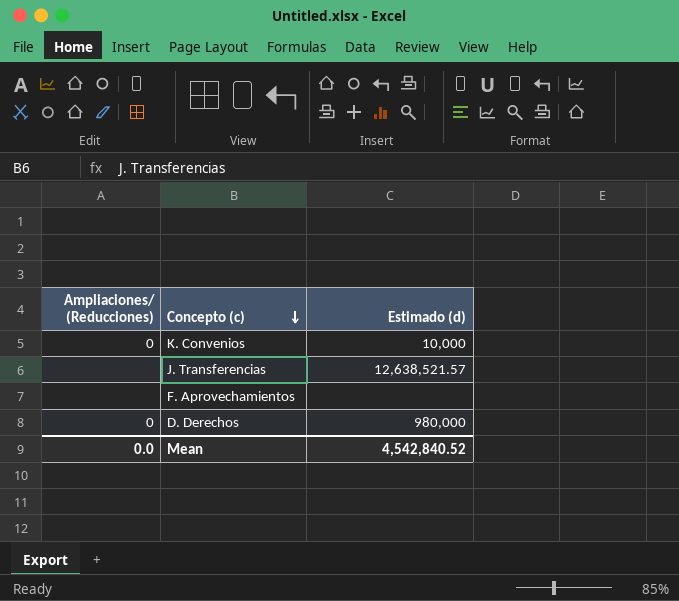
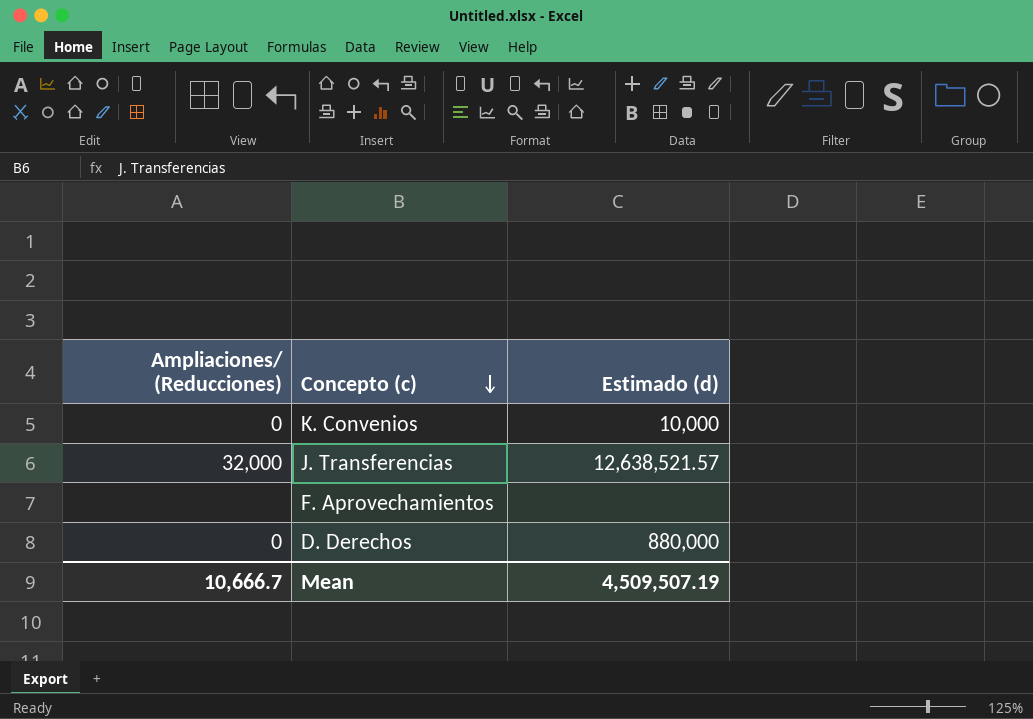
J. Transferencias | Ampliaciones/ (Reducciones): none -> 32,000
D. Derechos | Estimado (d): 980,000 -> 880,000
Mean | Ampliaciones/ (Reducciones): 0.0 -> 10,666.7
Mean | Estimado (d): 4,542,840.52 -> 4,509,507.19

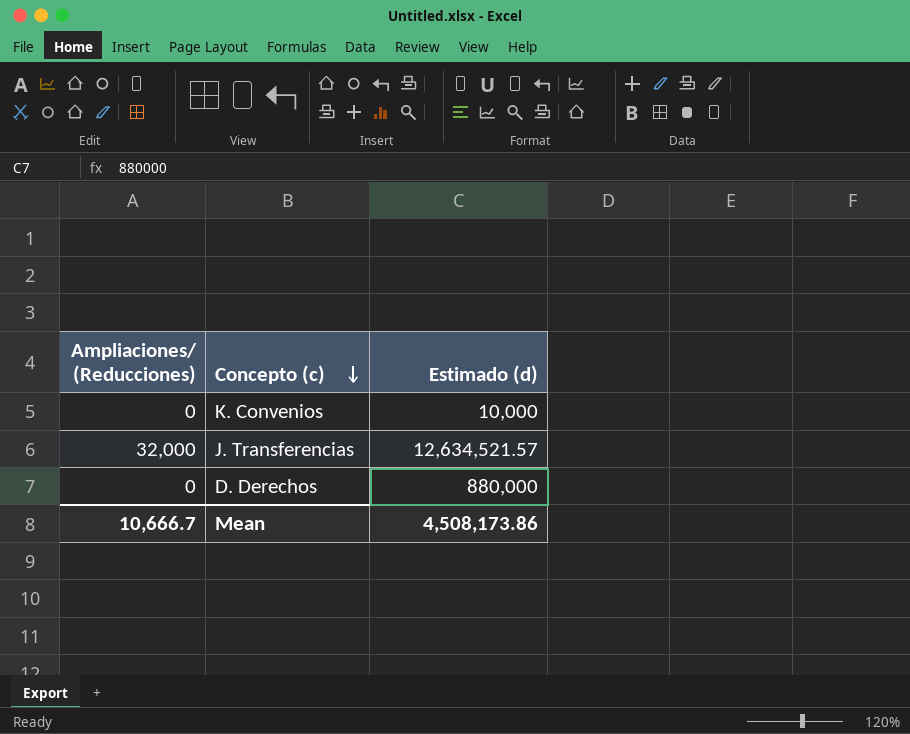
row F. Aprovechamientos: none | none -> none
J. Transferencias | Estimado (d): 12,638,521.57 -> 12,634,521.57
Mean | Estimado (d): 4,509,507.19 -> 4,508,173.86

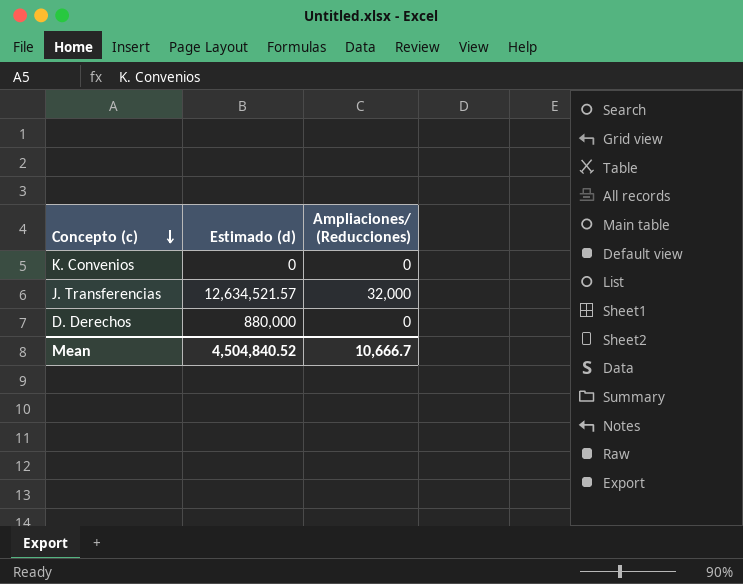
column Ampliaciones/ (Reducciones) | position: 1 -> 3
K. Convenios | Estimado (d): 10,000 -> 0
Mean | Estimado (d): 4,508,173.86 -> 4,504,840.52

